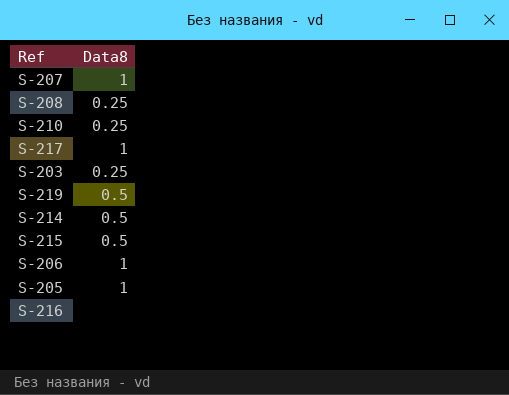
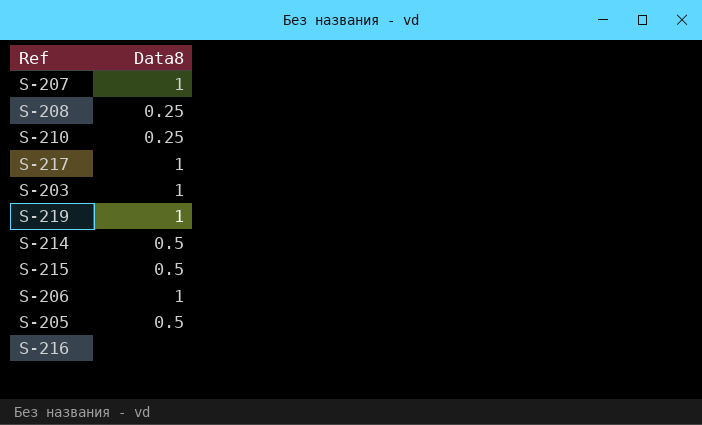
S-203 | Data8: 0.25 -> 1
S-219 | Data8: 0.5 -> 1
S-205 | Data8: 1 -> 0.5

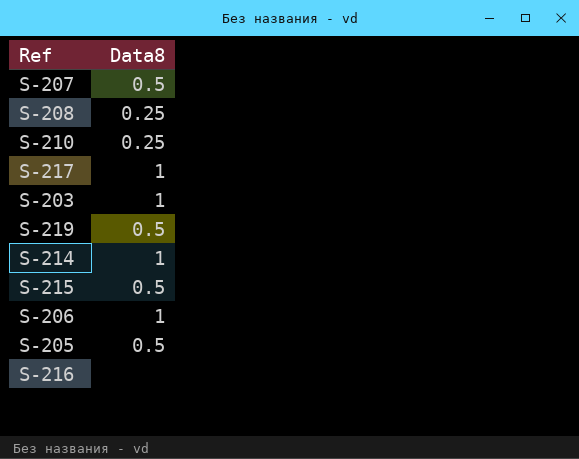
S-207 | Data8: 1 -> 0.5
S-219 | Data8: 1 -> 0.5
S-214 | Data8: 0.5 -> 1

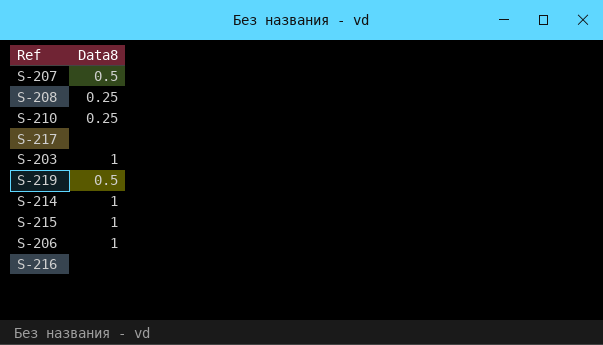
row S-205: 0.5 -> none
S-217 | Data8: 1 -> none
S-215 | Data8: 0.5 -> 1

